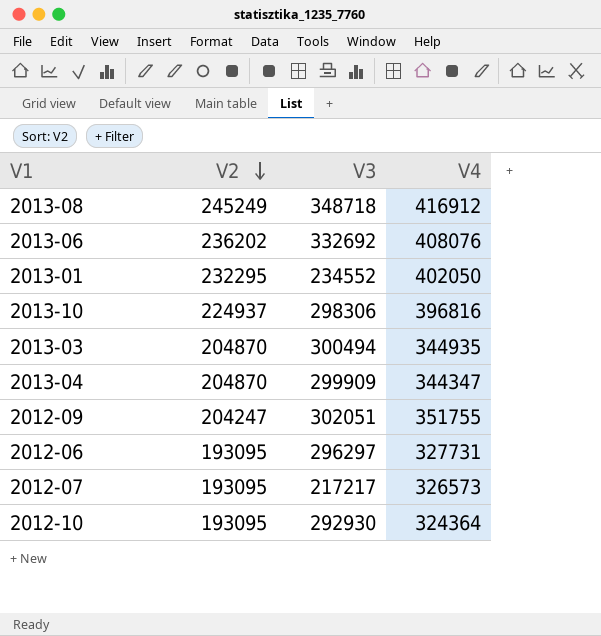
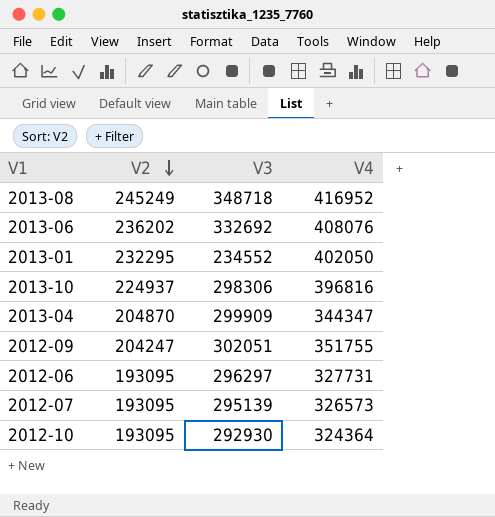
row 2013-03: 204870 | 300494 | 344935 -> none
2013-08 | V4: 416912 -> 416952
2012-07 | V3: 217217 -> 295139

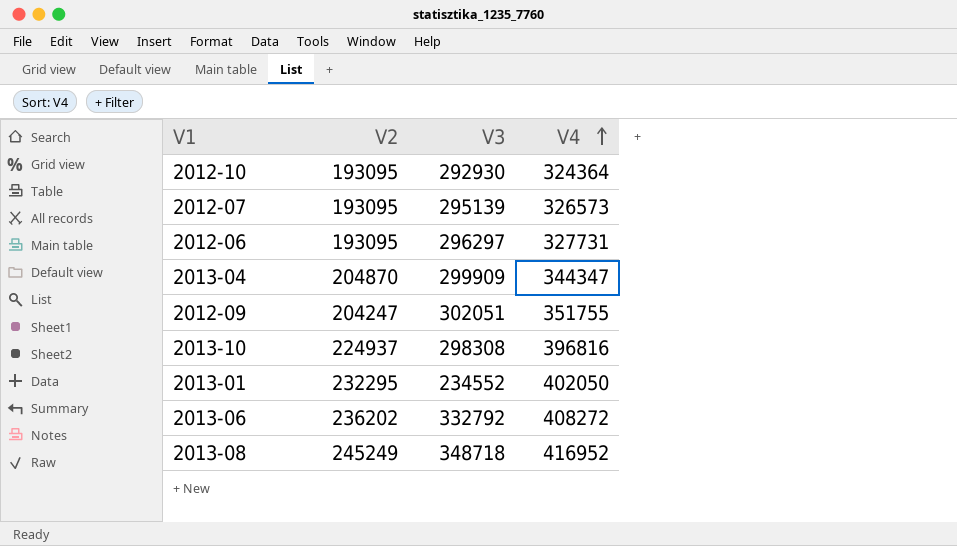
row order: V2 descending -> V4 ascending
2013-10 | V3: 298306 -> 298308
2013-06 | V3: 332692 -> 332792
2013-06 | V4: 408076 -> 408272

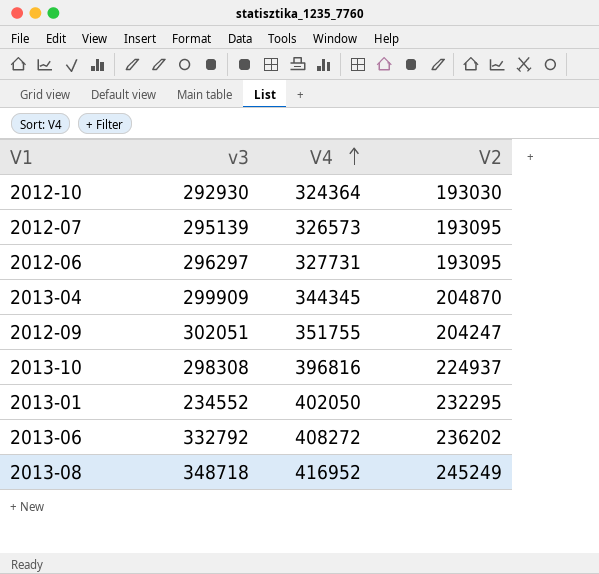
column name: V3 -> v3
column V2 | position: 2 -> 4
2012-10 | V2: 193095 -> 193030
2013-04 | V4: 344347 -> 344345

